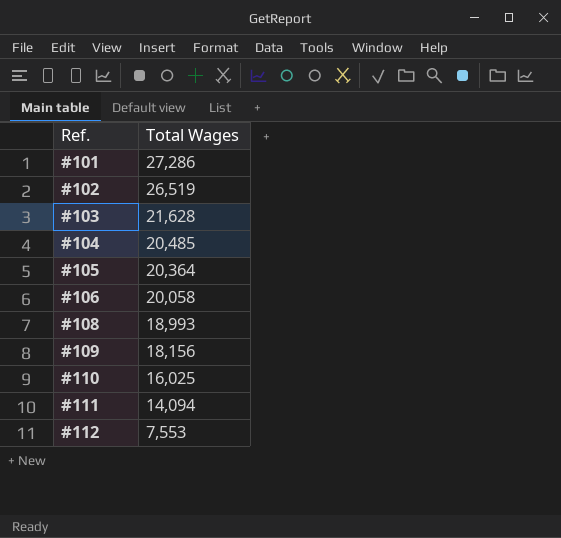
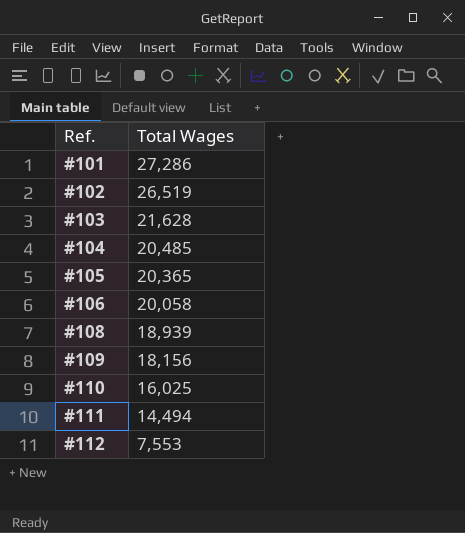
#105 | Total Wages: 20,364 -> 20,365
#108 | Total Wages: 18,993 -> 18,939
#111 | Total Wages: 14,094 -> 14,494

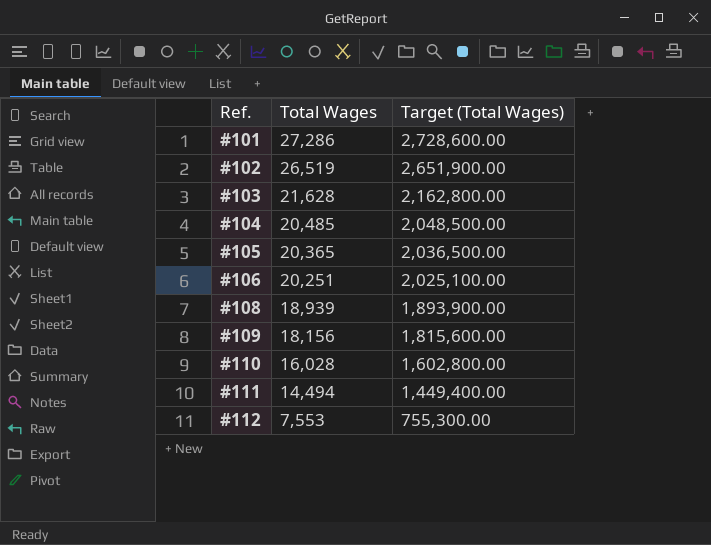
column Target (Total Wages) | formula: none -> [Total Wages] * 100
#106 | Total Wages: 20,058 -> 20,251
#110 | Total Wages: 16,025 -> 16,028

